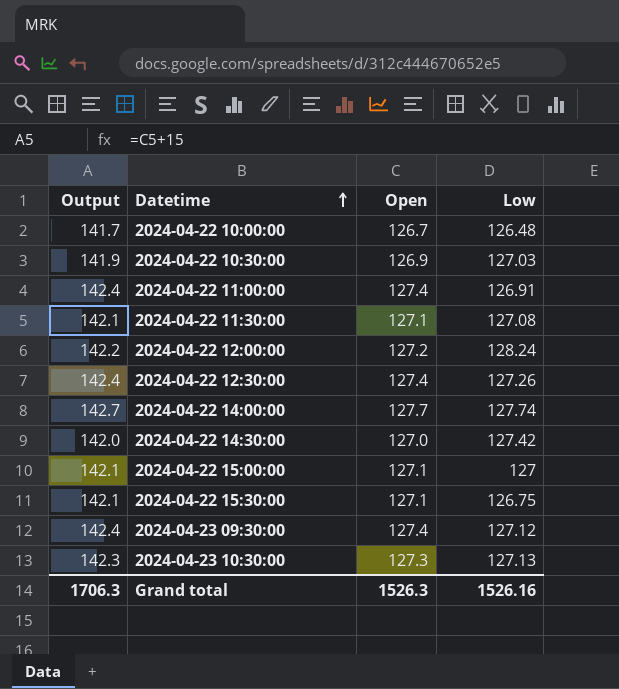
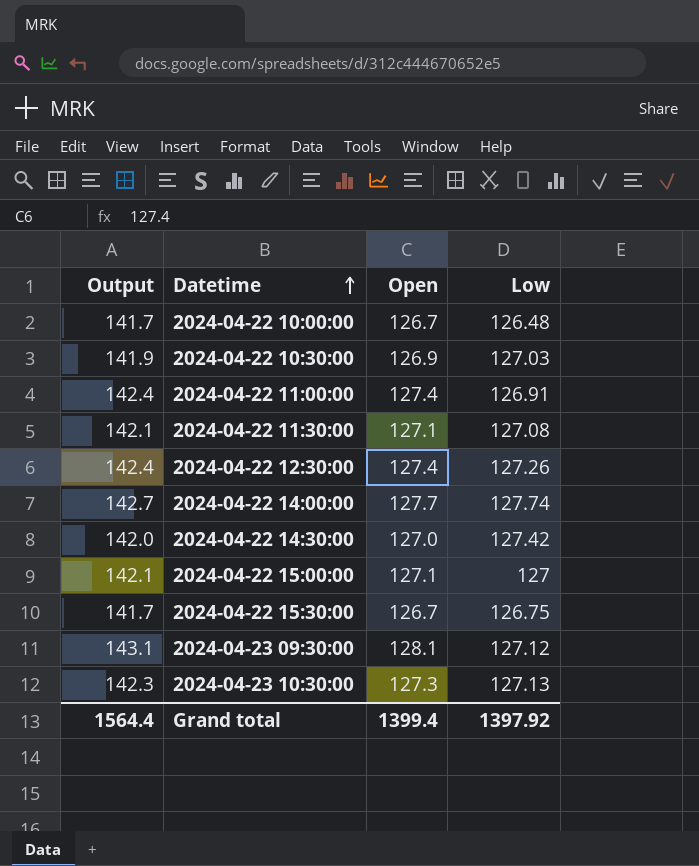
row 2024-04-22 12:00:00: 142.2 | 127.2 | 128.24 -> none
2024-04-22 15:30:00 | Output: 142.1 -> 141.7
2024-04-22 15:30:00 | Open: 127.1 -> 126.7
2024-04-23 09:30:00 | Output: 142.4 -> 143.1
2024-04-23 09:30:00 | Open: 127.4 -> 128.1
Grand total | Output: 1706.3 -> 1564.4
Grand total | Open: 1526.3 -> 1399.4
Grand total | Low: 1526.16 -> 1397.92

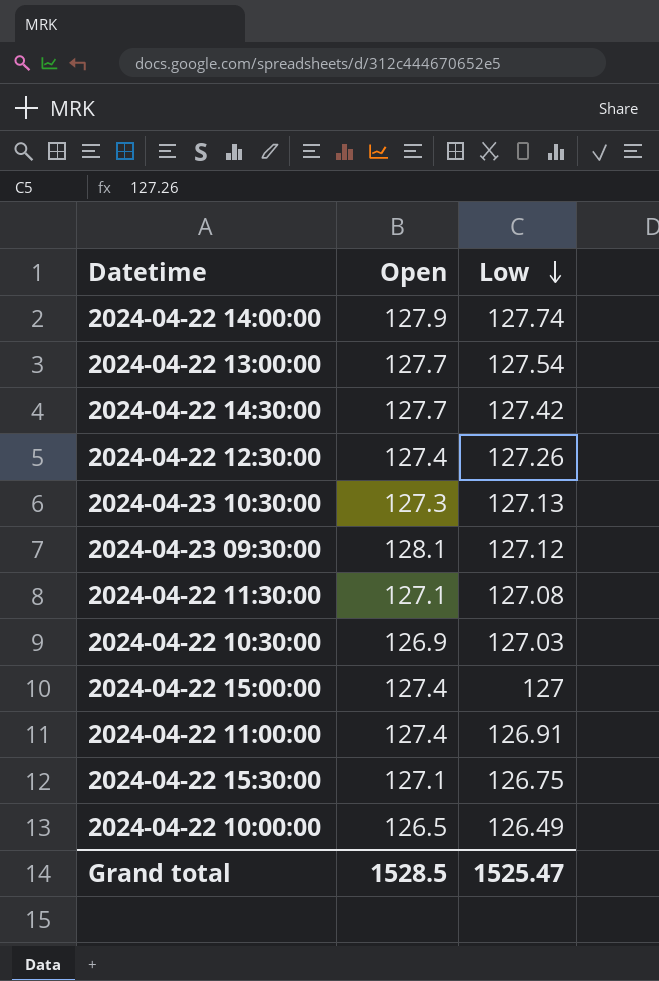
row order: Datetime ascending -> Low descending
column Output | formula: [Open] + 15 -> none
2024-04-22 14:00:00 | Open: 127.7 -> 127.9
row 2024-04-22 13:00:00: none -> 127.7 | 127.54
2024-04-22 14:30:00 | Open: 127.0 -> 127.7
2024-04-22 15:00:00 | Open: 127.1 -> 127.4
2024-04-22 15:30:00 | Open: 126.7 -> 127.1
2024-04-22 10:00:00 | Open: 126.7 -> 126.5
2024-04-22 10:00:00 | Low: 126.48 -> 126.49
Grand total | Open: 1399.4 -> 1528.5
Grand total | Low: 1397.92 -> 1525.47

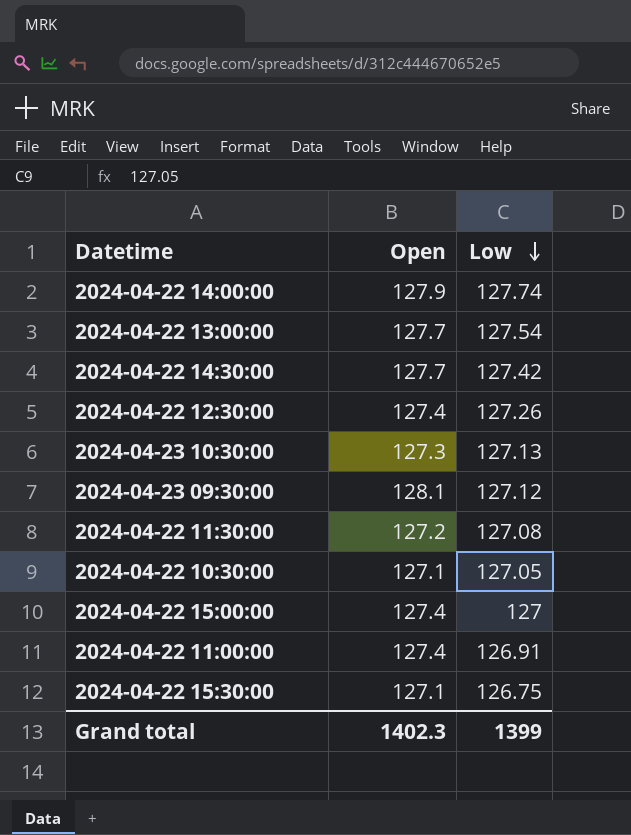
row 2024-04-22 10:00:00: 126.5 | 126.49 -> none
2024-04-22 11:30:00 | Open: 127.1 -> 127.2
2024-04-22 10:30:00 | Open: 126.9 -> 127.1
2024-04-22 10:30:00 | Low: 127.03 -> 127.05
Grand total | Open: 1528.5 -> 1402.3
Grand total | Low: 1525.47 -> 1399

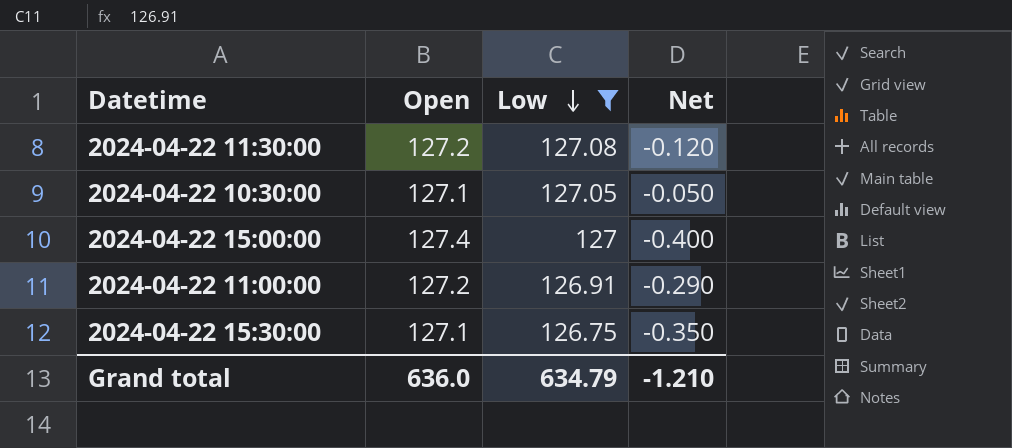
filter: none -> Low <= 127.08
column Net | formula: none -> [Low] - [Open]
2024-04-22 11:00:00 | Open: 127.4 -> 127.2
Grand total | Open: 1402.3 -> 636.0
Grand total | Low: 1399 -> 634.79

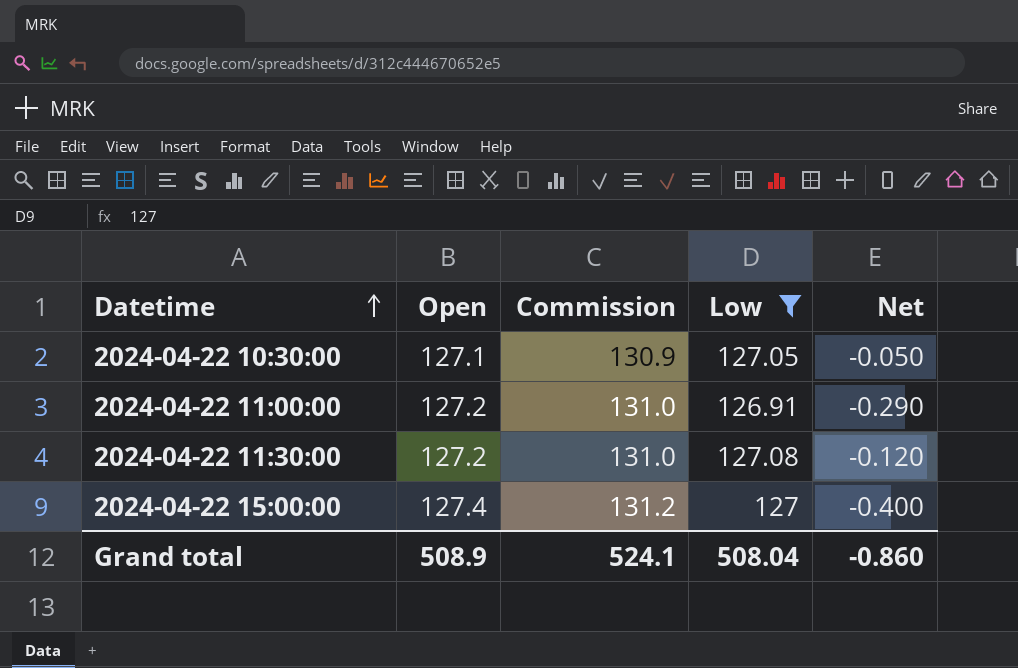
row order: Low descending -> Datetime ascending
column Commission | formula: none -> [Open] * 1.03
row 2024-04-22 15:30:00: 127.1 | 126.75 | -0.350 -> none
Grand total | Open: 636.0 -> 508.9
Grand total | Low: 634.79 -> 508.04
Grand total | Net: -1.210 -> -0.860

